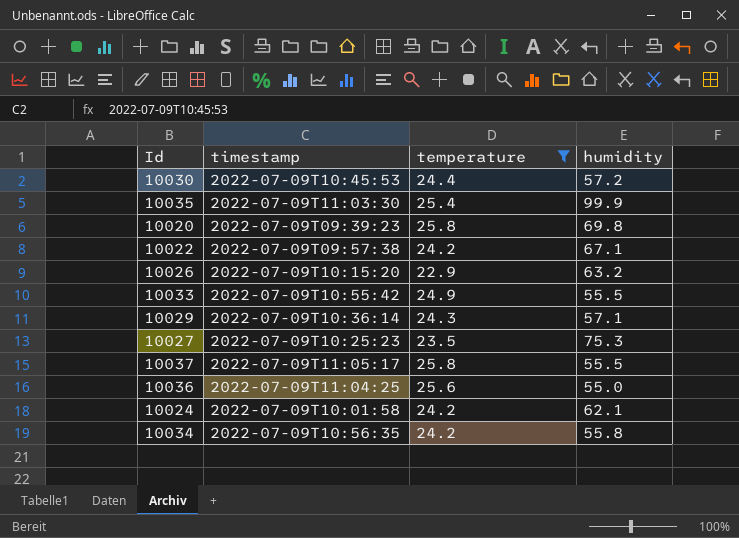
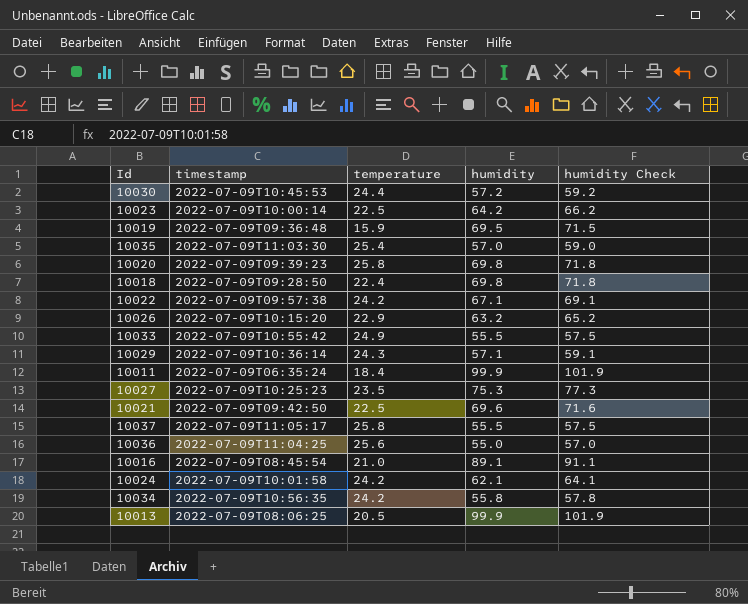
filter: temperature >= 22.9 -> none
column humidity Check | formula: none -> [humidity] + 2
10035 | humidity: 99.9 -> 57.0

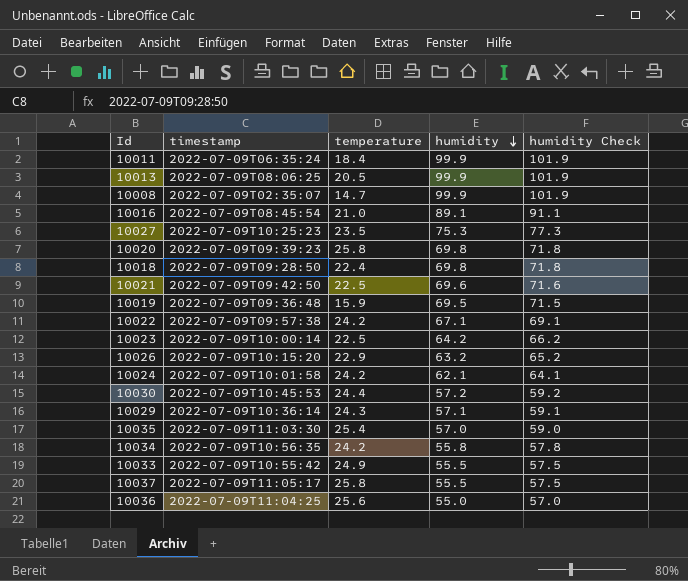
row order: none -> humidity descending
row 10008: none -> 2022-07-09T02:35:07 | 14.7 | 99.9 | 101.9

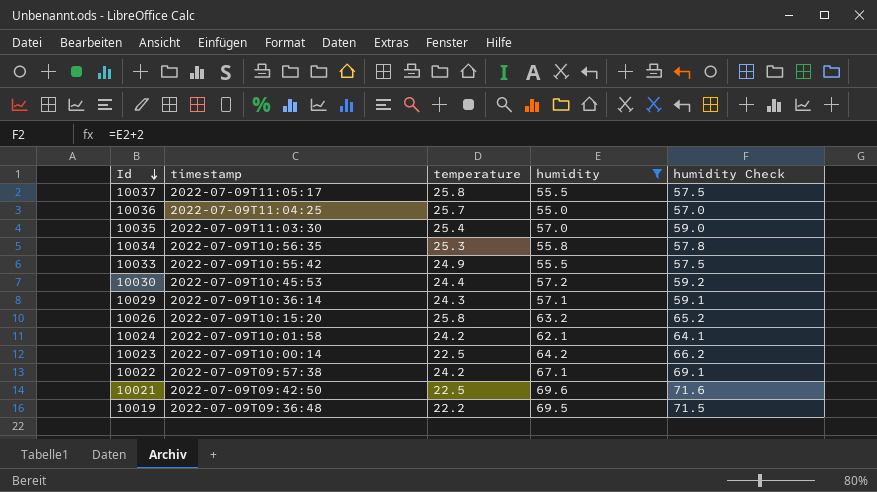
filter: none -> humidity <= 69.6
row order: humidity descending -> Id descending
10036 | temperature: 25.6 -> 25.7
10034 | temperature: 24.2 -> 25.3
10026 | temperature: 22.9 -> 25.8
10019 | temperature: 15.9 -> 22.2

